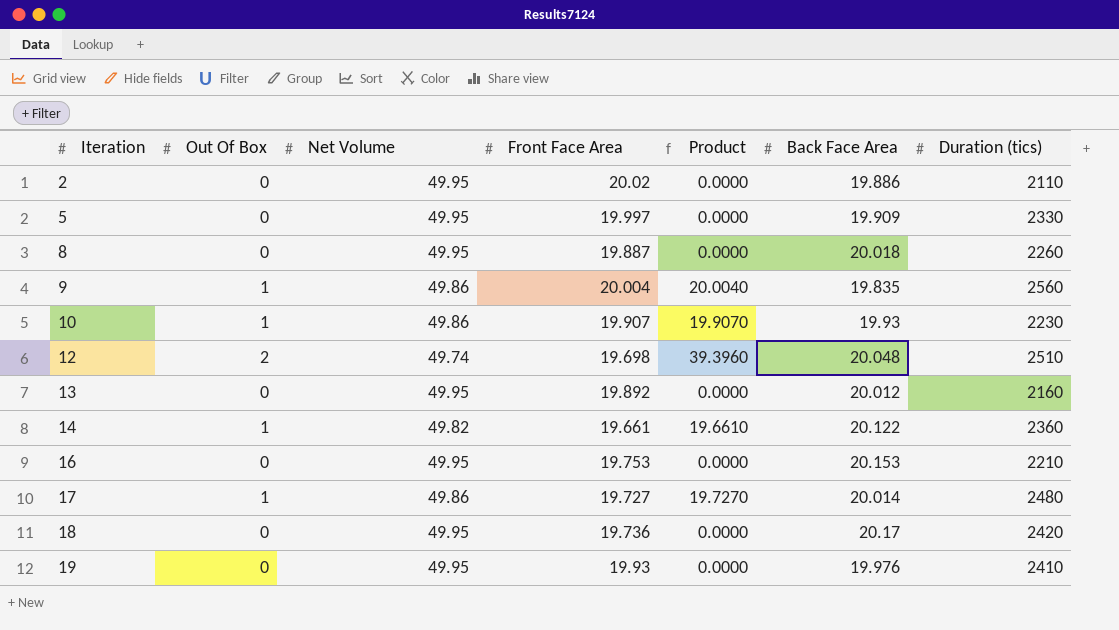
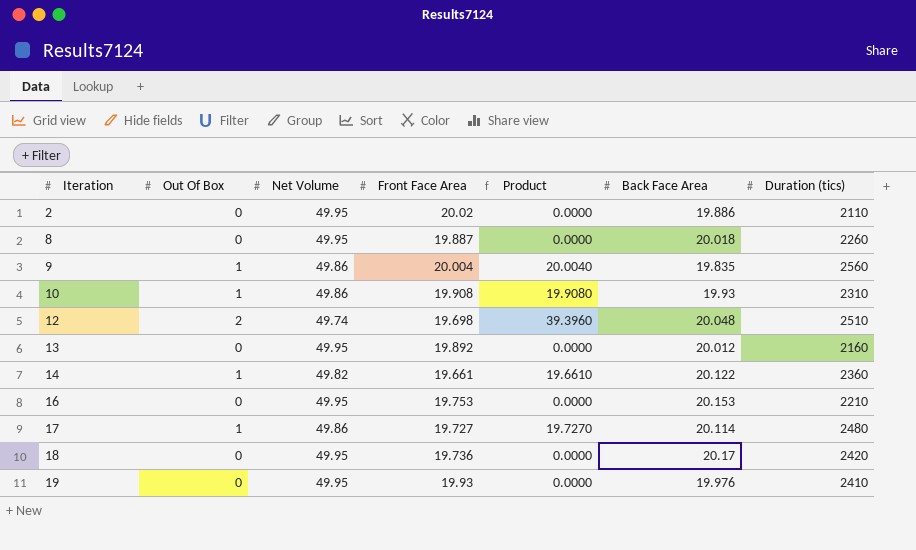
row 5: 0 | 49.95 | 19.997 | 0.0000 | 19.909 | 2330 -> none
10 | Front Face Area: 19.907 -> 19.908
10 | Product: 19.9070 -> 19.9080
10 | Duration (tics): 2230 -> 2310
17 | Back Face Area: 20.014 -> 20.114

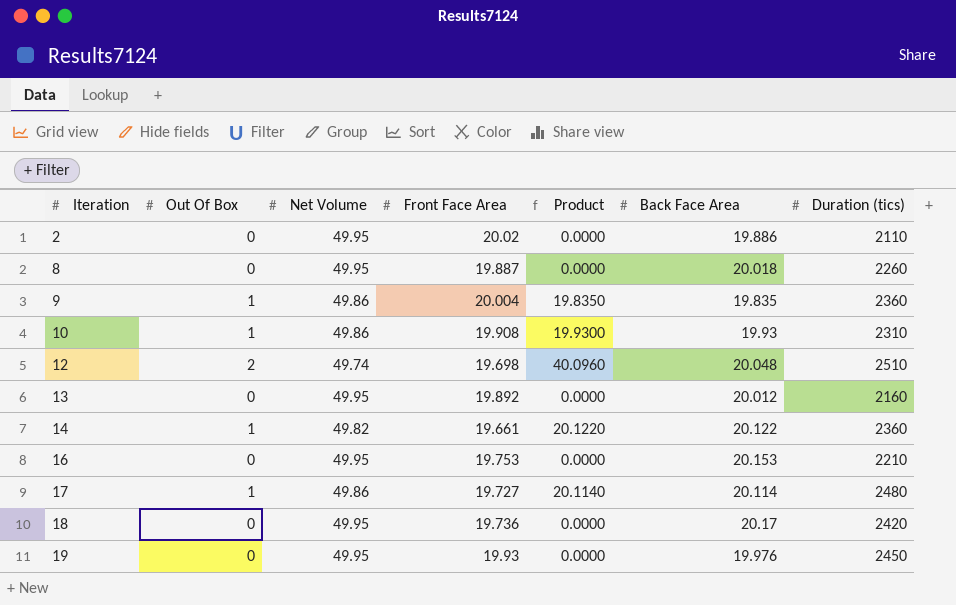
column Product | formula: [Out Of Box] * [Front Face Area] -> [Out Of Box] * [Back Face Area]
9 | Duration (tics): 2560 -> 2360
19 | Duration (tics): 2410 -> 2450

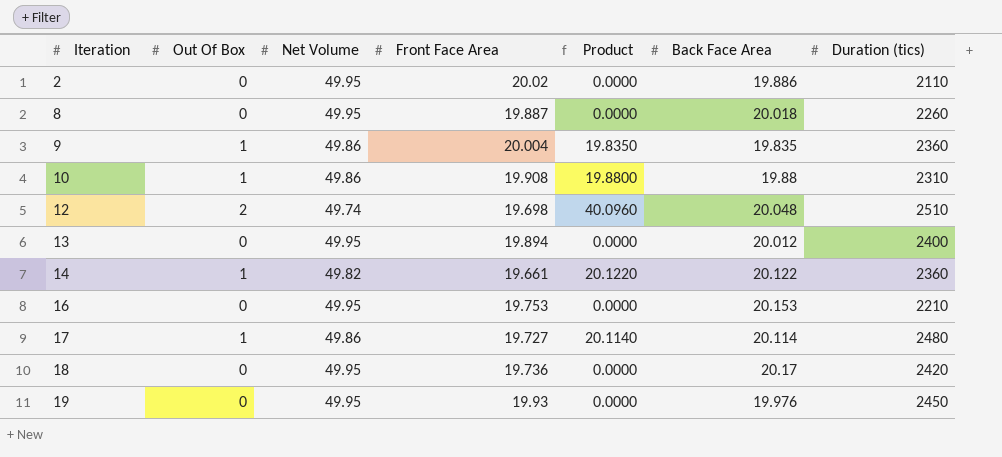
10 | Product: 19.9300 -> 19.8800
10 | Back Face Area: 19.93 -> 19.88
13 | Front Face Area: 19.892 -> 19.894
13 | Duration (tics): 2160 -> 2400

